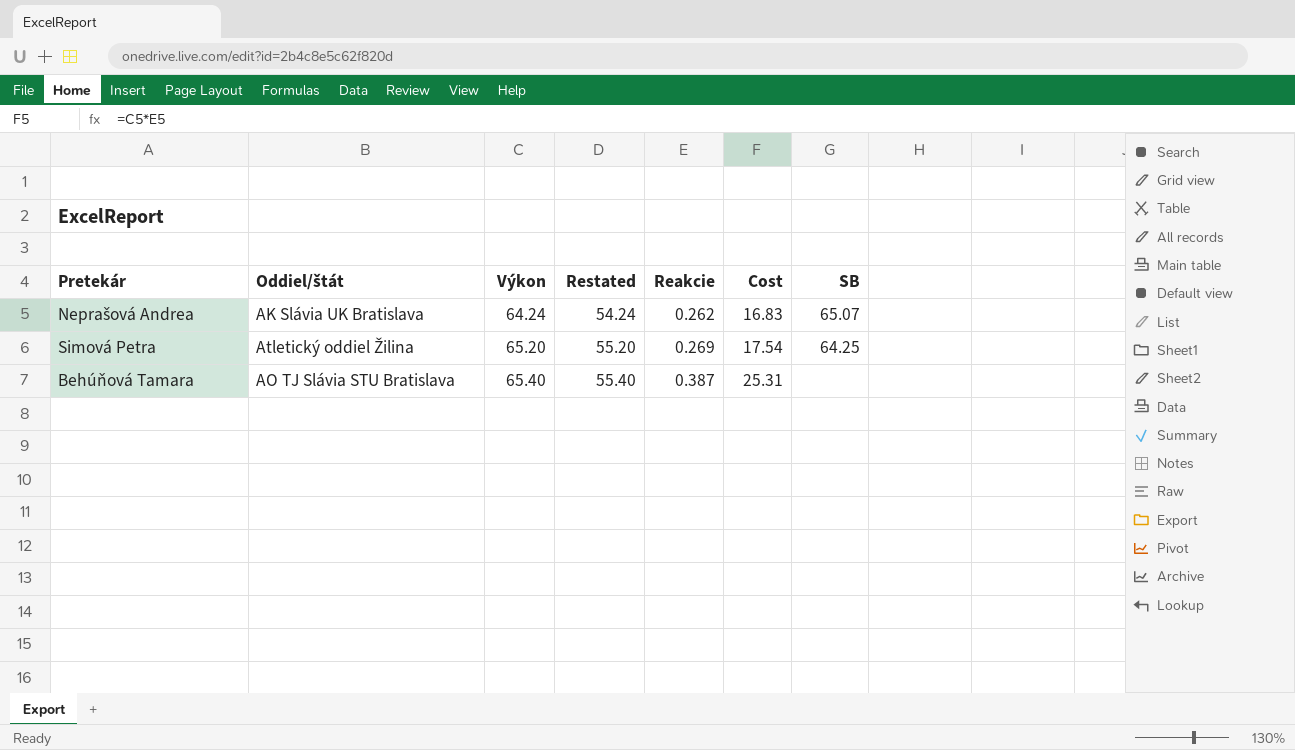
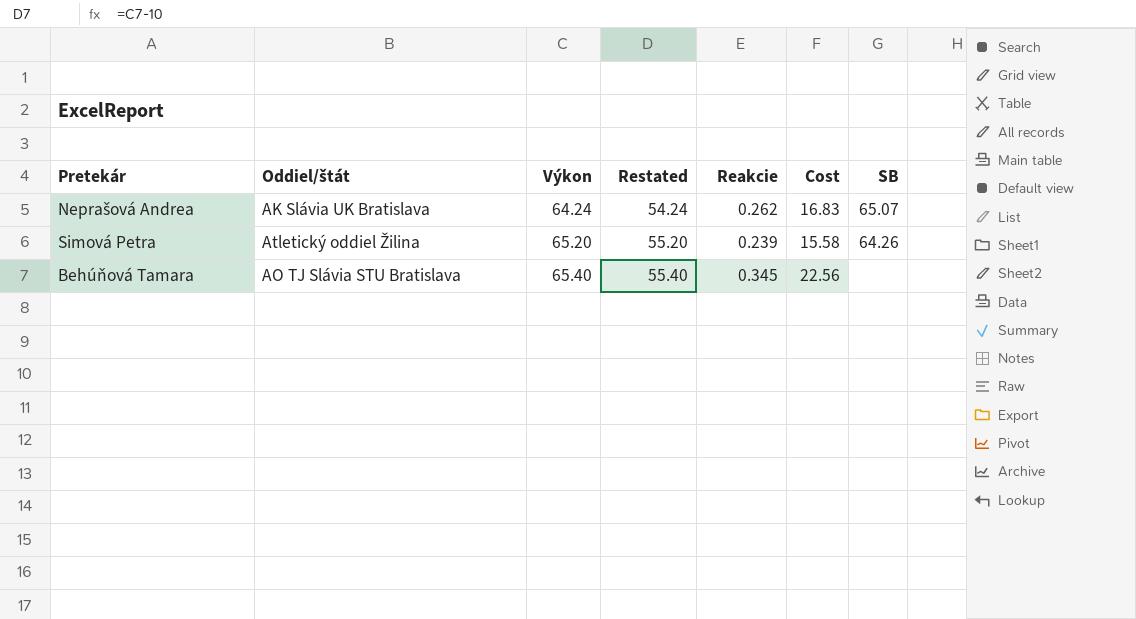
Simová Petra | Reakcie: 0.269 -> 0.239
Simová Petra | Cost: 17.54 -> 15.58
Simová Petra | SB: 64.25 -> 64.26
Behúňová Tamara | Reakcie: 0.387 -> 0.345
Behúňová Tamara | Cost: 25.31 -> 22.56

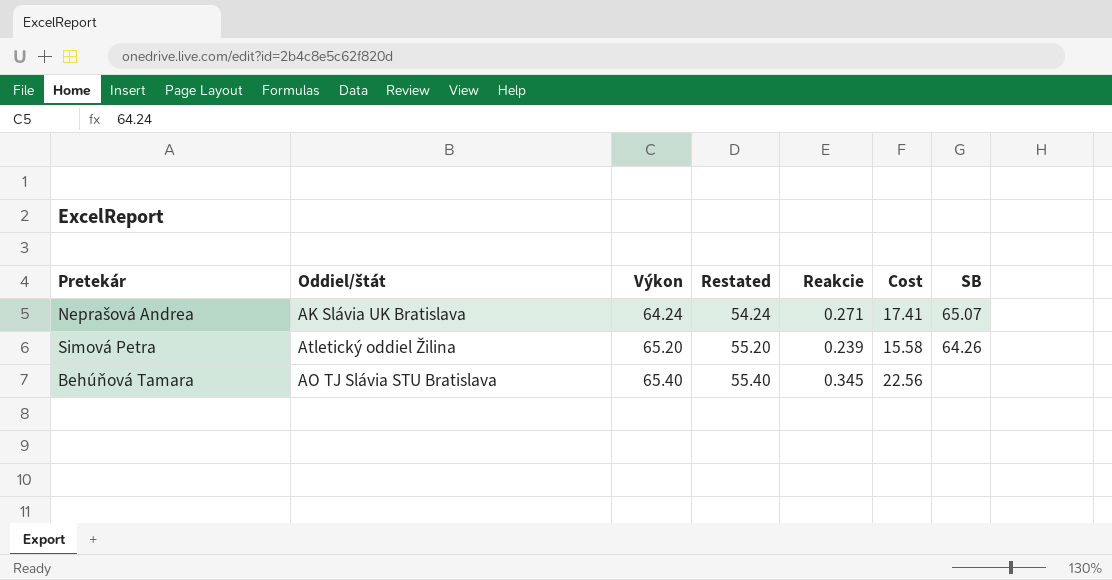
Neprašová Andrea | Reakcie: 0.262 -> 0.271
Neprašová Andrea | Cost: 16.83 -> 17.41

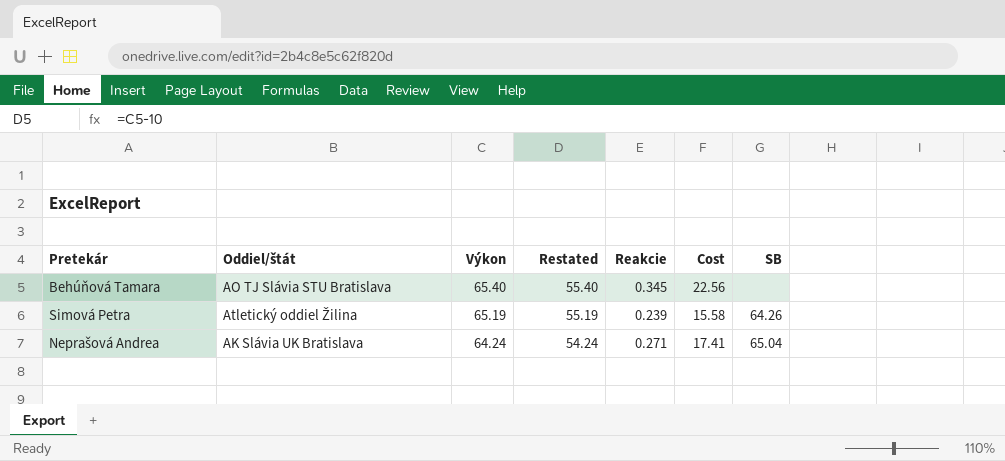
row order: Výkon ascending -> Výkon descending
Simová Petra | Výkon: 65.20 -> 65.19
Simová Petra | Restated: 55.20 -> 55.19
Neprašová Andrea | SB: 65.07 -> 65.04

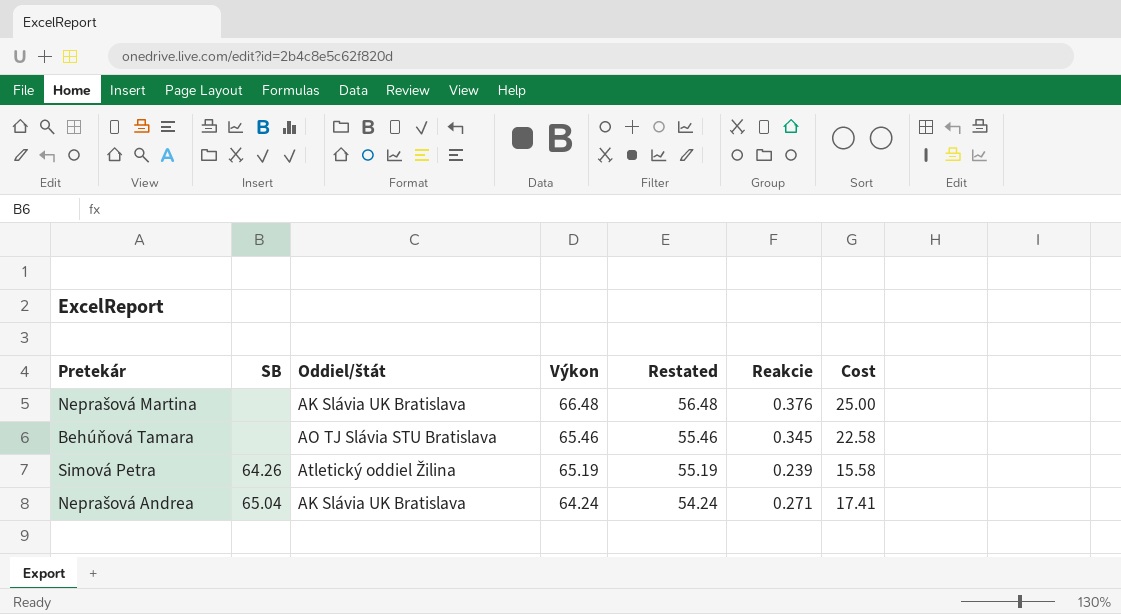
column SB | position: 7 -> 2
row Neprašová Martina: none -> none | AK Slávia UK Bratislava | 66.48 | 56.48 | 0.376 | 25.00
Behúňová Tamara | Výkon: 65.40 -> 65.46
Behúňová Tamara | Restated: 55.40 -> 55.46
Behúňová Tamara | Cost: 22.56 -> 22.58

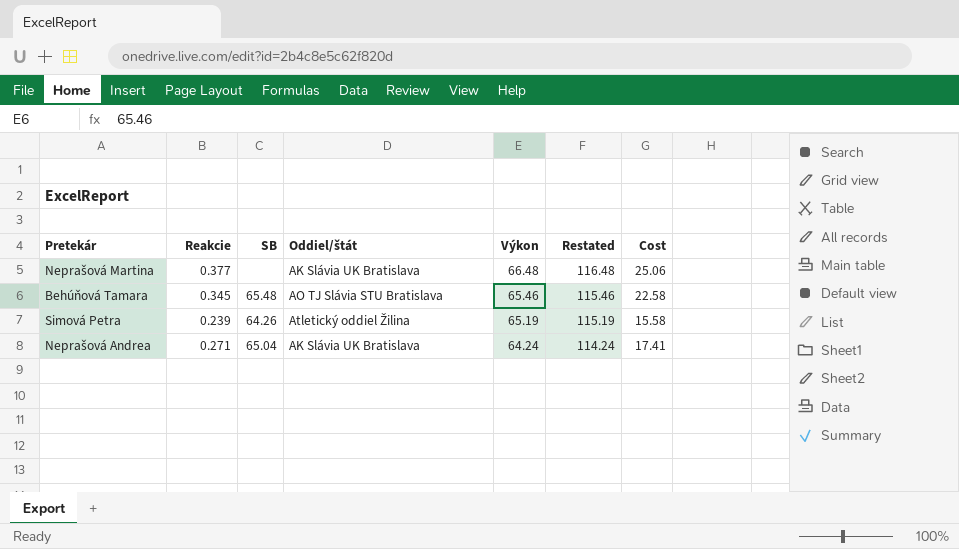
column Reakcie | position: 6 -> 2
column Restated | formula: [Výkon] - 10 -> [Výkon] + 50
Neprašová Martina | Reakcie: 0.376 -> 0.377
Neprašová Martina | Cost: 25.00 -> 25.06
Behúňová Tamara | SB: none -> 65.48

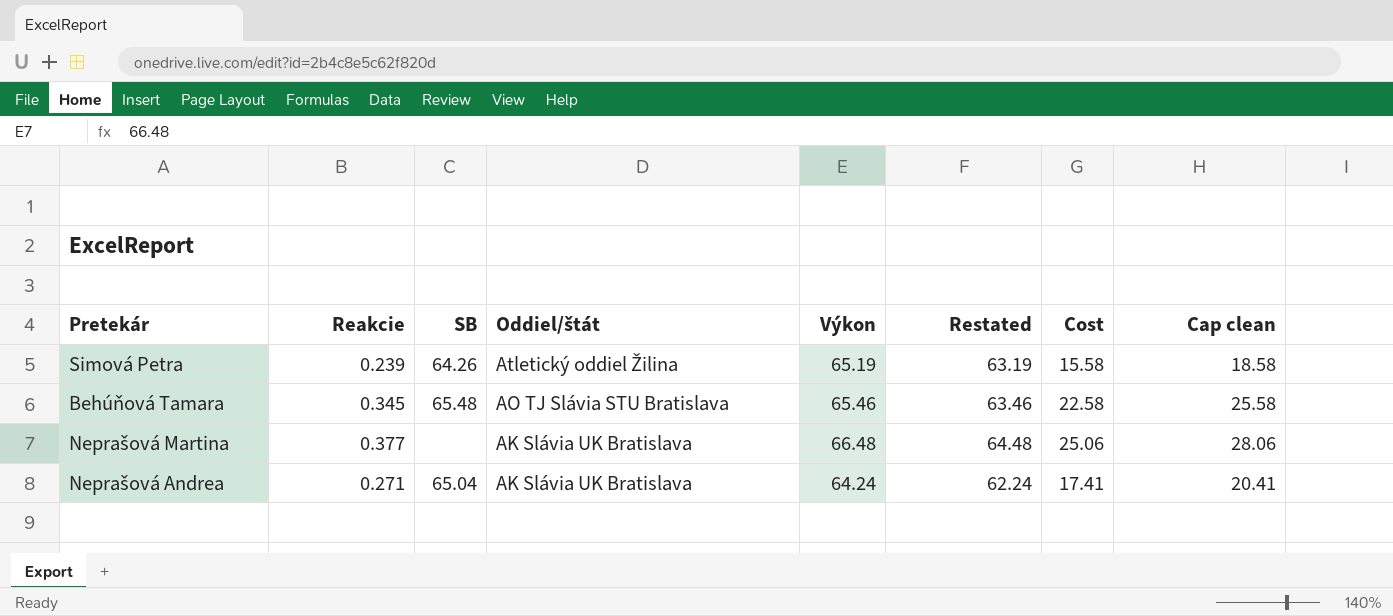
row order: Výkon descending -> Oddiel/štát descending
column Restated | formula: [Výkon] + 50 -> [Výkon] - 2
column Cap clean | formula: none -> [Cost] + 3

